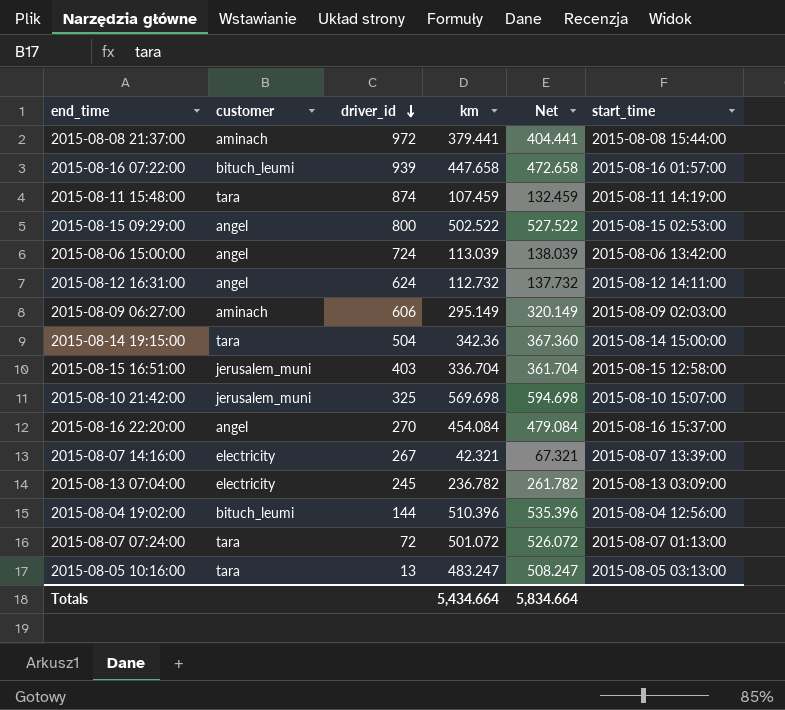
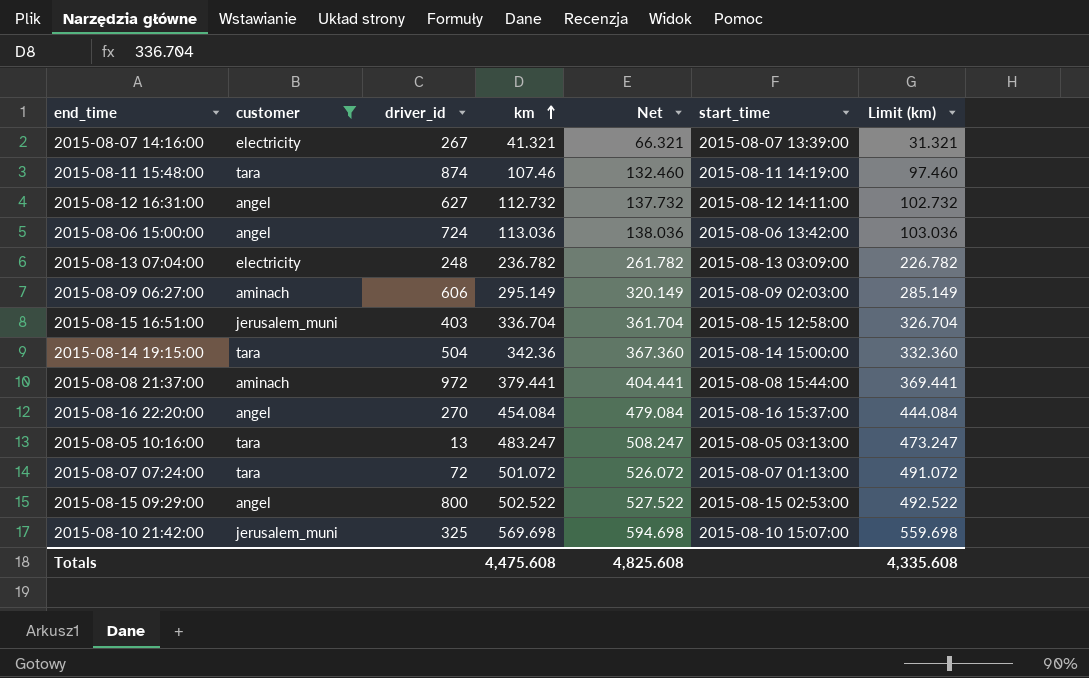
filter: none -> customer != bituch_leumi
row order: driver_id descending -> km ascending
column Limit (km) | formula: none -> [km] - 10
2015-08-07 14:16:00 | km: 42.321 -> 41.321
2015-08-07 14:16:00 | Net: 67.321 -> 66.321
2015-08-11 15:48:00 | km: 107.459 -> 107.46
2015-08-11 15:48:00 | Net: 132.459 -> 132.460
2015-08-12 16:31:00 | driver_id: 624 -> 627
2015-08-06 15:00:00 | km: 113.039 -> 113.036
2015-08-06 15:00:00 | Net: 138.039 -> 138.036
2015-08-13 07:04:00 | driver_id: 245 -> 248
Totals | km: 5,434.664 -> 4,475.608
Totals | Net: 5,834.664 -> 4,825.608

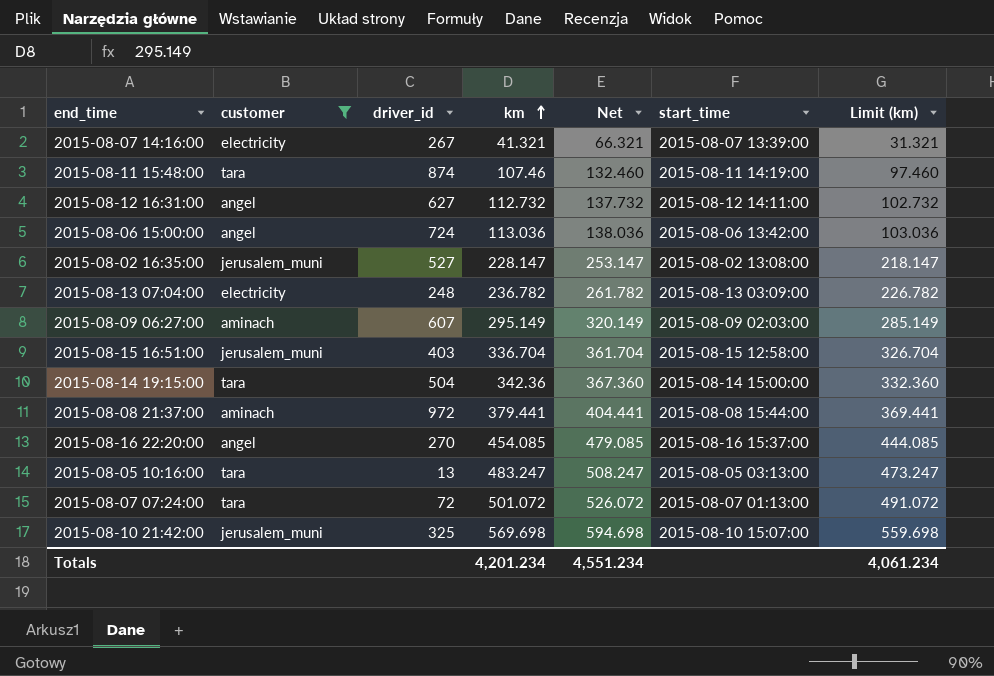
row 2015-08-15 09:29:00: angel | 800 | 502.522 | 527.522 | 2015-08-15 02:53:00 | 492.522 -> none
row 2015-08-02 16:35:00: none -> jerusalem_muni | 527 | 228.147 | 253.147 | 2015-08-02 13:08:00 | 218.147
2015-08-09 06:27:00 | driver_id: 606 -> 607
2015-08-16 22:20:00 | km: 454.084 -> 454.085
2015-08-16 22:20:00 | Net: 479.084 -> 479.085
2015-08-16 22:20:00 | Limit (km): 444.084 -> 444.085
Totals | km: 4,475.608 -> 4,201.234
Totals | Net: 4,825.608 -> 4,551.234
Totals | Limit (km): 4,335.608 -> 4,061.234

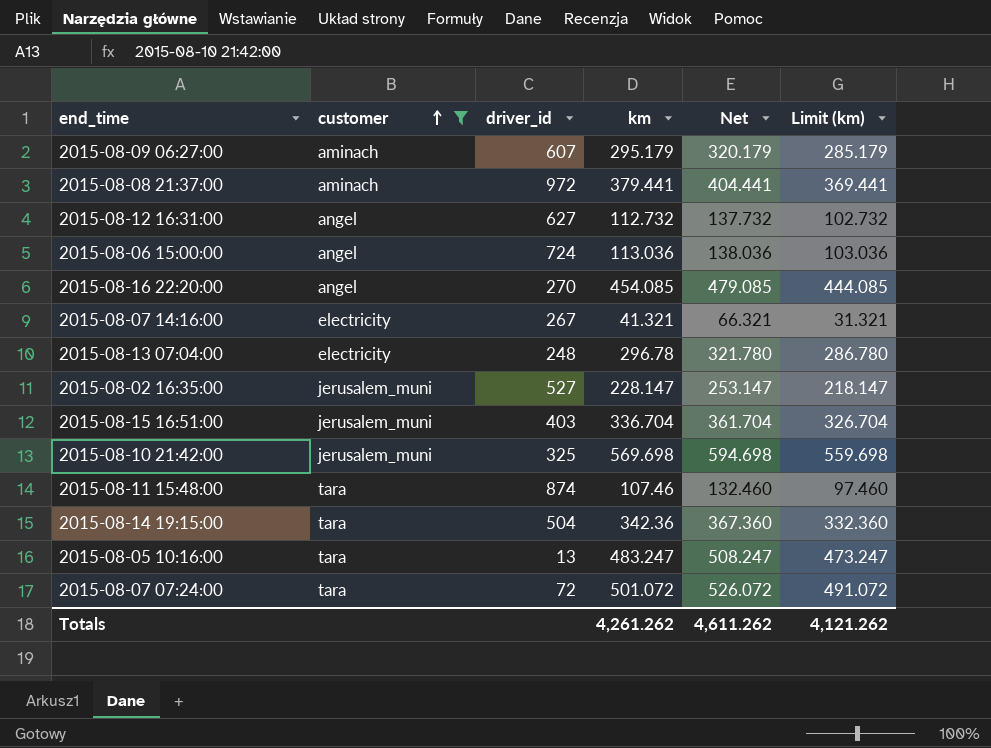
row order: km ascending -> customer ascending
column start_time | position: 6 -> none
2015-08-09 06:27:00 | km: 295.149 -> 295.179
2015-08-09 06:27:00 | Net: 320.149 -> 320.179
2015-08-09 06:27:00 | Limit (km): 285.149 -> 285.179
2015-08-13 07:04:00 | km: 236.782 -> 296.78
2015-08-13 07:04:00 | Net: 261.782 -> 321.780
2015-08-13 07:04:00 | Limit (km): 226.782 -> 286.780
Totals | km: 4,201.234 -> 4,261.262
Totals | Net: 4,551.234 -> 4,611.262
Totals | Limit (km): 4,061.234 -> 4,121.262

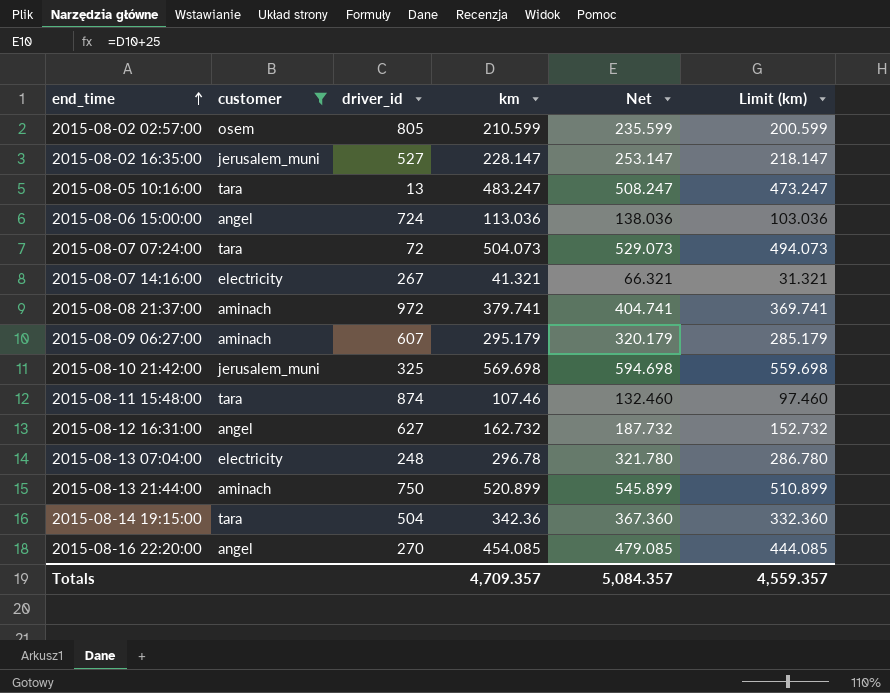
row order: customer ascending -> end_time ascending
row 2015-08-15 16:51:00: jerusalem_muni | 403 | 336.704 | 361.704 | 326.704 -> none
row 2015-08-02 02:57:00: none -> osem | 805 | 210.599 | 235.599 | 200.599
2015-08-07 07:24:00 | km: 501.072 -> 504.073
2015-08-07 07:24:00 | Net: 526.072 -> 529.073
2015-08-07 07:24:00 | Limit (km): 491.072 -> 494.073
2015-08-08 21:37:00 | km: 379.441 -> 379.741
2015-08-08 21:37:00 | Net: 404.441 -> 404.741
2015-08-08 21:37:00 | Limit (km): 369.441 -> 369.741
2015-08-12 16:31:00 | km: 112.732 -> 162.732
2015-08-12 16:31:00 | Net: 137.732 -> 187.732
2015-08-12 16:31:00 | Limit (km): 102.732 -> 152.732
row 2015-08-13 21:44:00: none -> aminach | 750 | 520.899 | 545.899 | 510.899
Totals | km: 4,261.262 -> 4,709.357
Totals | Net: 4,611.262 -> 5,084.357
Totals | Limit (km): 4,121.262 -> 4,559.357

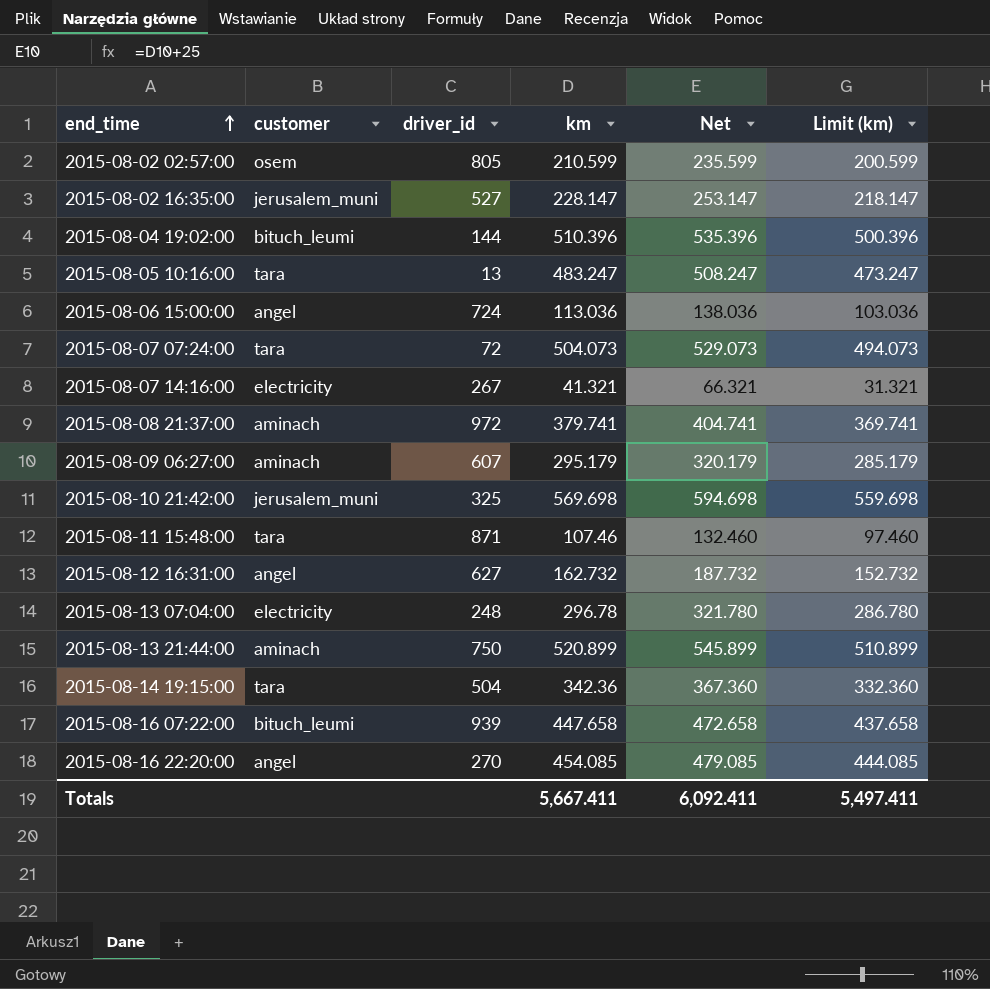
filter: customer != bituch_leumi -> none
2015-08-11 15:48:00 | driver_id: 874 -> 871
Totals | km: 4,709.357 -> 5,667.411
Totals | Net: 5,084.357 -> 6,092.411
Totals | Limit (km): 4,559.357 -> 5,497.411

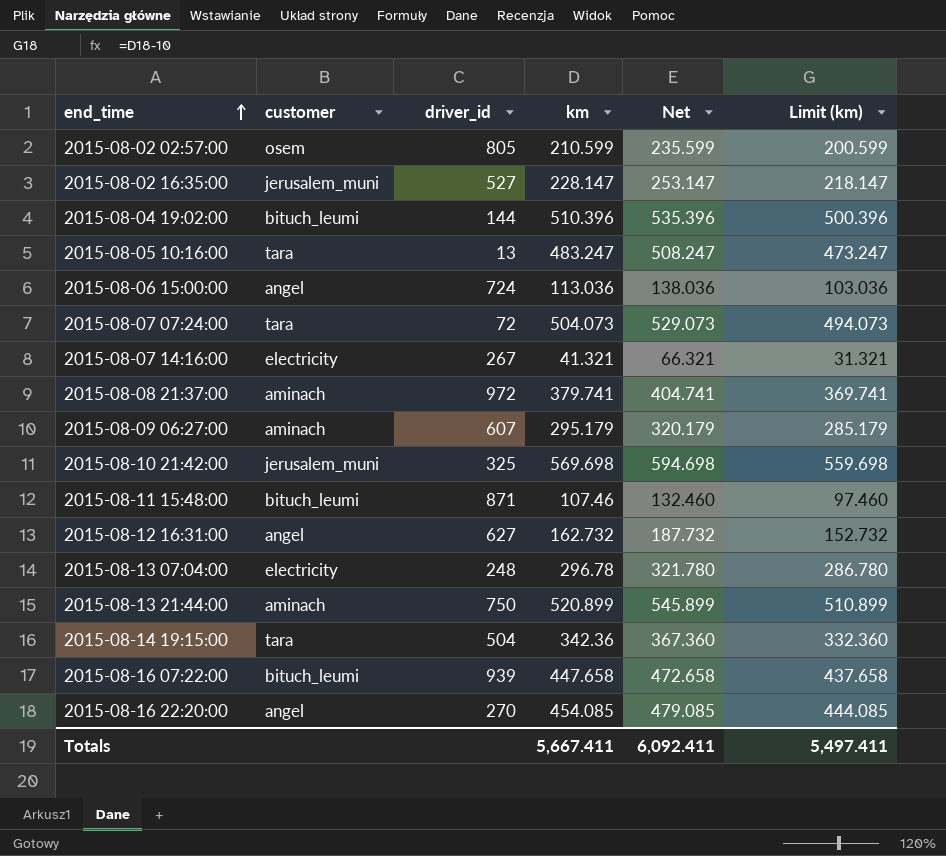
2015-08-11 15:48:00 | customer: tara -> bituch_leumi

